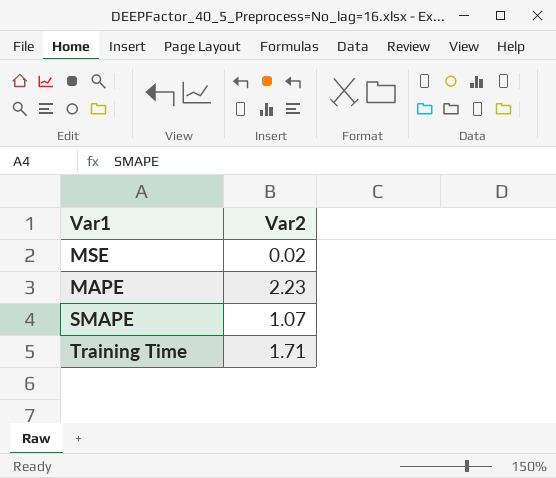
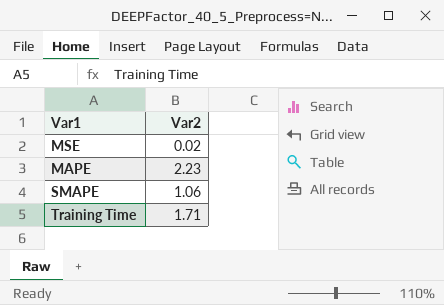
SMAPE | Var2: 1.07 -> 1.06

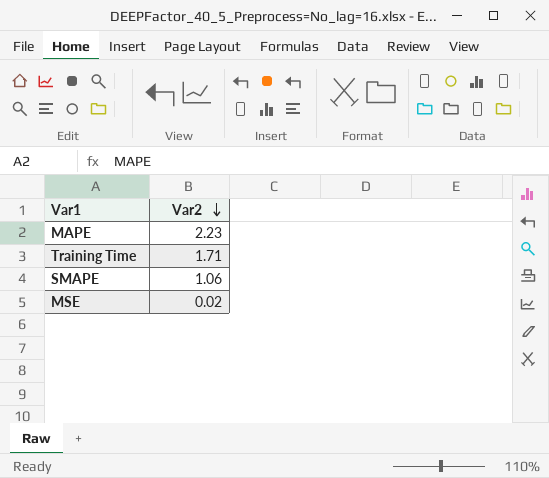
row order: none -> Var2 descending

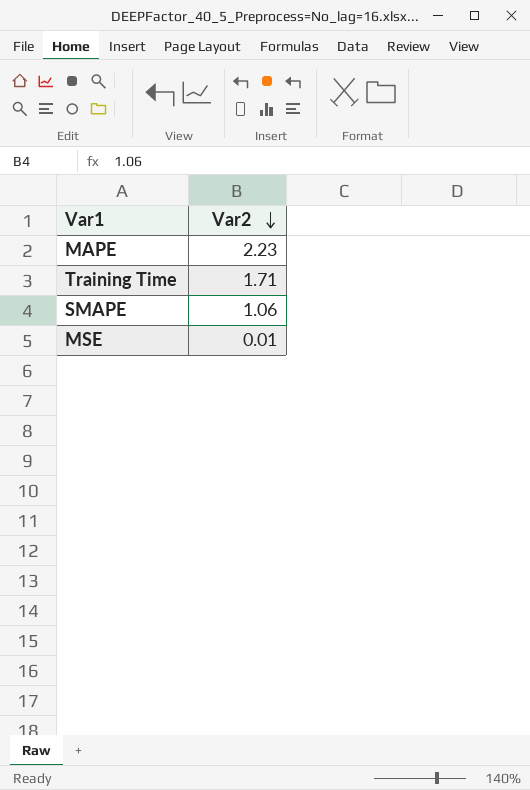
MSE | Var2: 0.02 -> 0.01

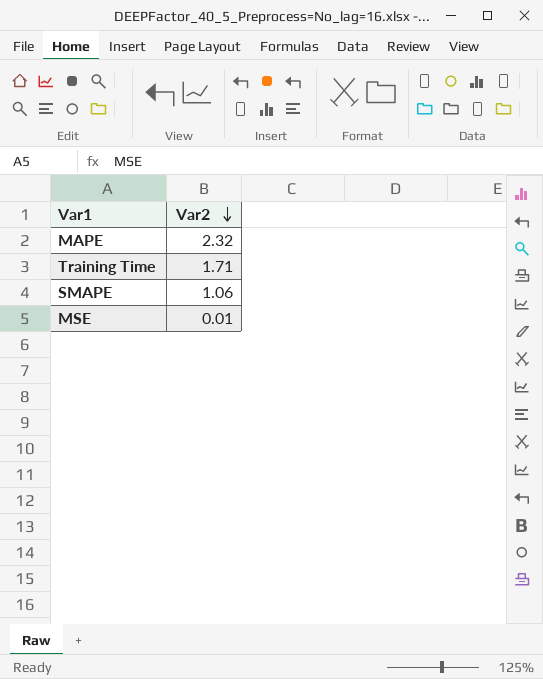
MAPE | Var2: 2.23 -> 2.32

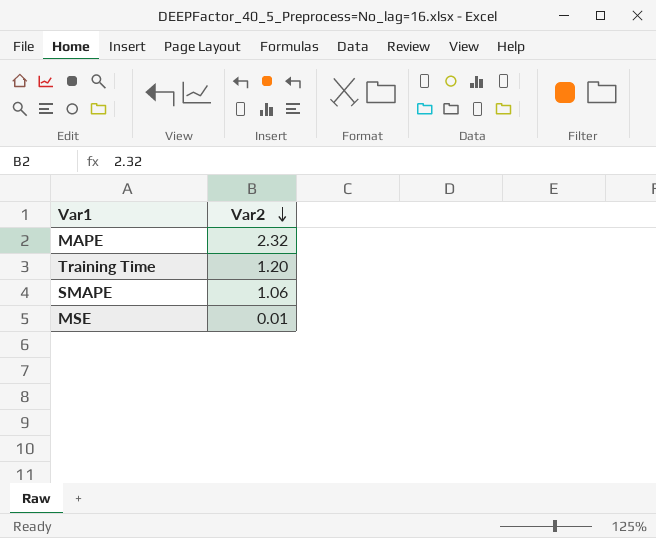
Training Time | Var2: 1.71 -> 1.20

